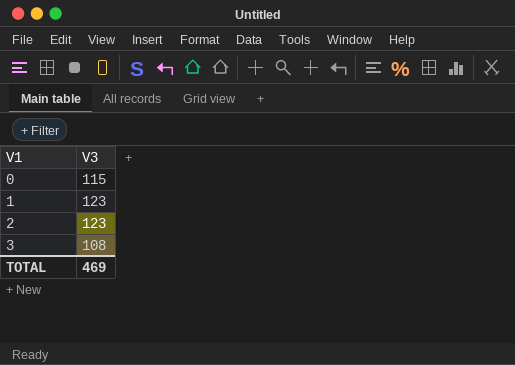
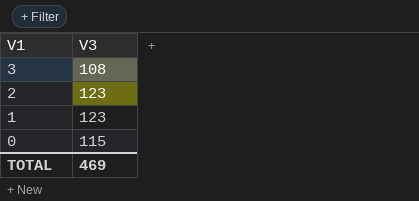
row order: V1 ascending -> V1 descending

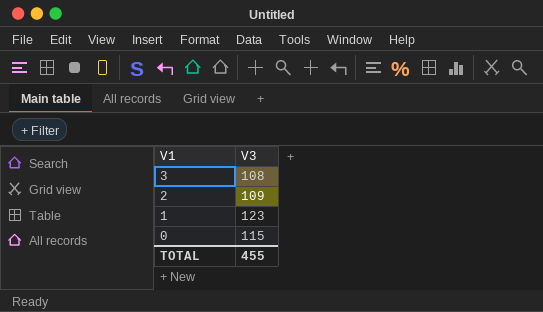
2 | V3: 123 -> 109
TOTAL | V3: 469 -> 455

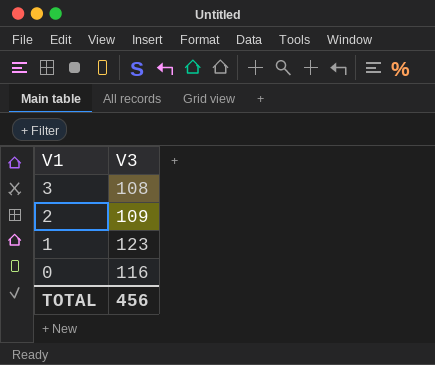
0 | V3: 115 -> 116
TOTAL | V3: 455 -> 456

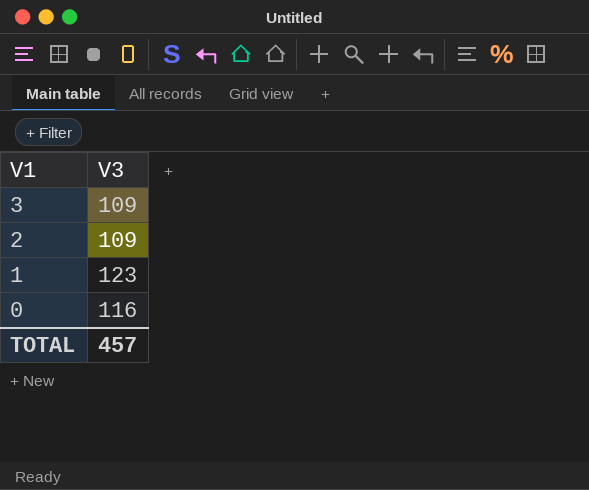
3 | V3: 108 -> 109
TOTAL | V3: 456 -> 457

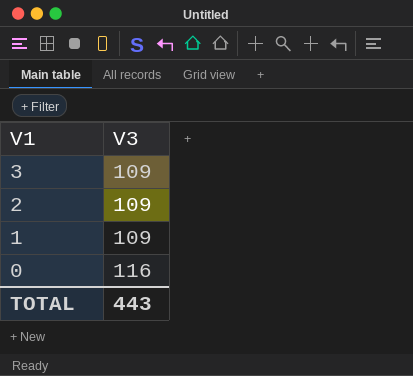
1 | V3: 123 -> 109
TOTAL | V3: 457 -> 443

